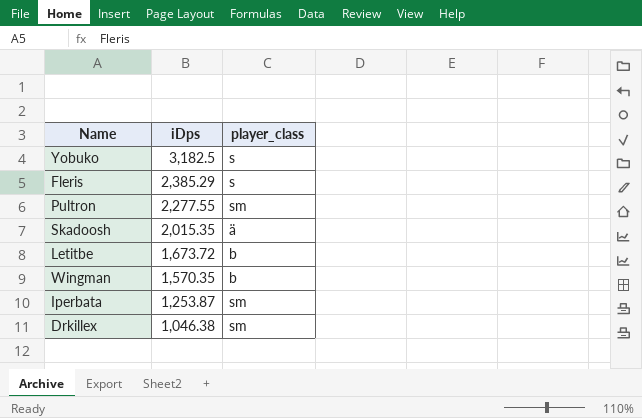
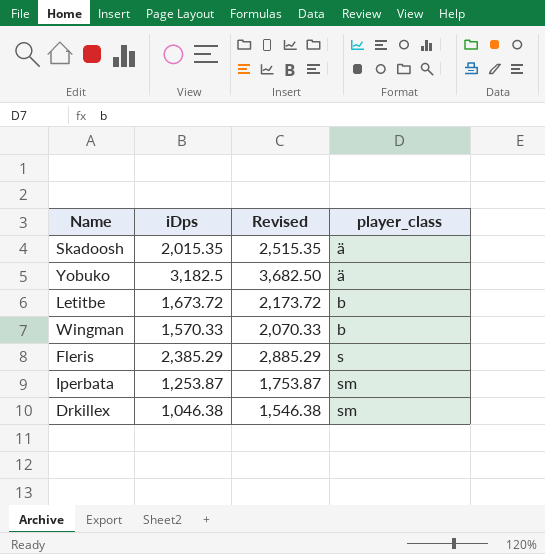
row order: iDps descending -> player_class ascending
column Revised | formula: none -> [iDps] + 500
row Pultron: 2,277.55 | sm -> none
Yobuko | player_class: s -> ä
Wingman | iDps: 1,570.35 -> 1,570.33

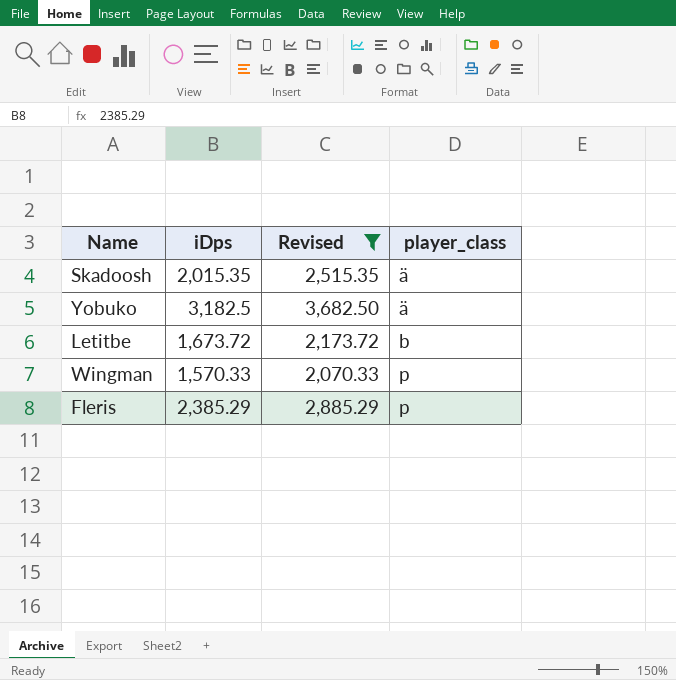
filter: none -> Revised >= 2,070.33
Wingman | player_class: b -> p
Fleris | player_class: s -> p

